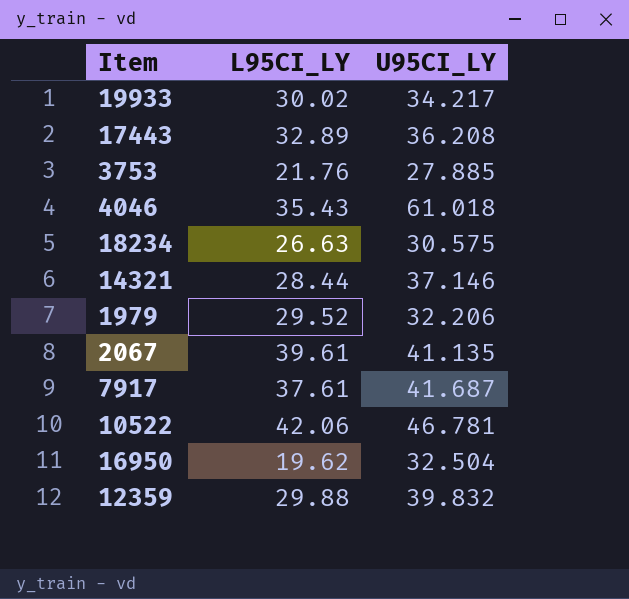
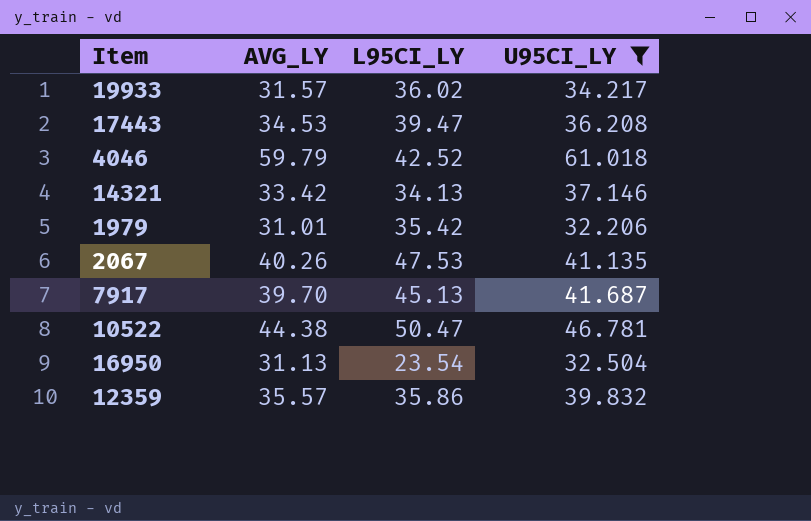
filter: none -> U95CI_LY >= 32.206
column AVG_LY | position: none -> 2
19933 | L95CI_LY: 30.02 -> 36.02
17443 | L95CI_LY: 32.89 -> 39.47
4046 | L95CI_LY: 35.43 -> 42.52
14321 | L95CI_LY: 28.44 -> 34.13
1979 | L95CI_LY: 29.52 -> 35.42
2067 | L95CI_LY: 39.61 -> 47.53
7917 | L95CI_LY: 37.61 -> 45.13
10522 | L95CI_LY: 42.06 -> 50.47
16950 | L95CI_LY: 19.62 -> 23.54
12359 | L95CI_LY: 29.88 -> 35.86

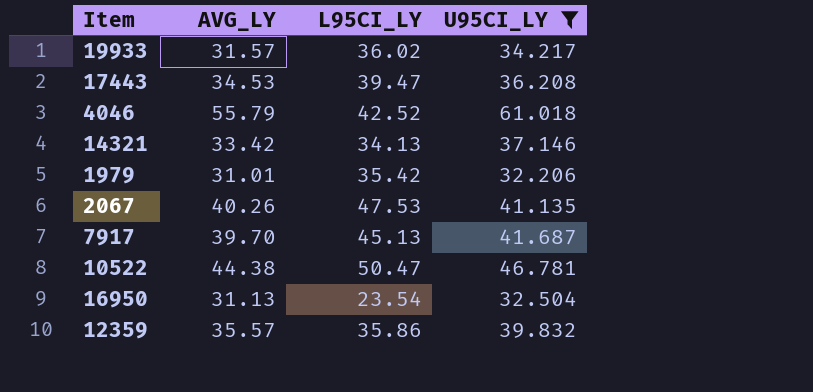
4046 | AVG_LY: 59.79 -> 55.79

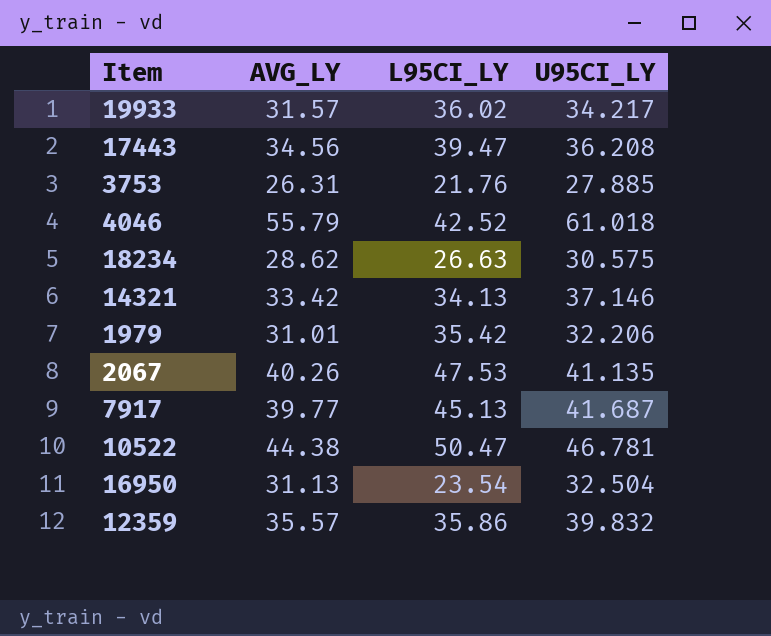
filter: U95CI_LY >= 32.206 -> none
17443 | AVG_LY: 34.53 -> 34.56
7917 | AVG_LY: 39.70 -> 39.77

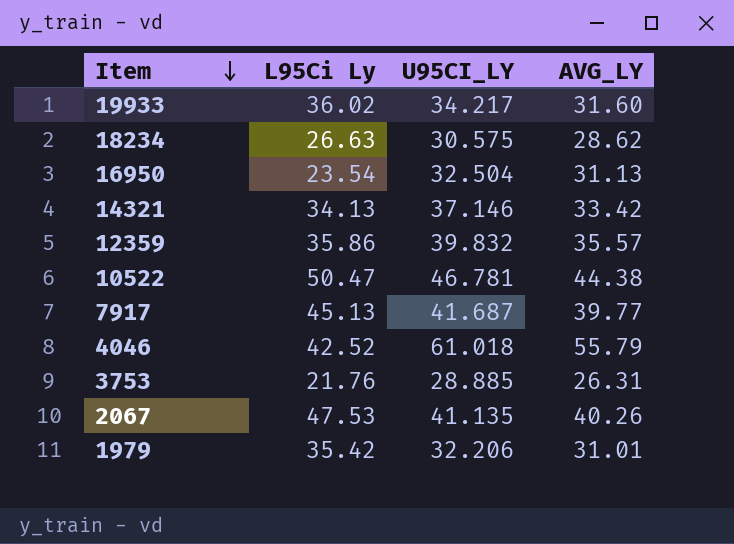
row order: none -> Item descending
column name: L95CI_LY -> L95Ci Ly
column AVG_LY | position: 2 -> 4
row 17443: 34.56 | 39.47 | 36.208 -> none
19933 | AVG_LY: 31.57 -> 31.60
3753 | U95CI_LY: 27.885 -> 28.885

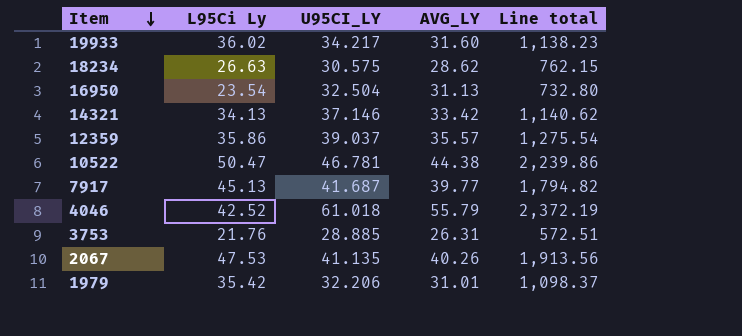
column Line total | formula: none -> [L95Ci Ly] * [AVG_LY]
12359 | U95CI_LY: 39.832 -> 39.037

